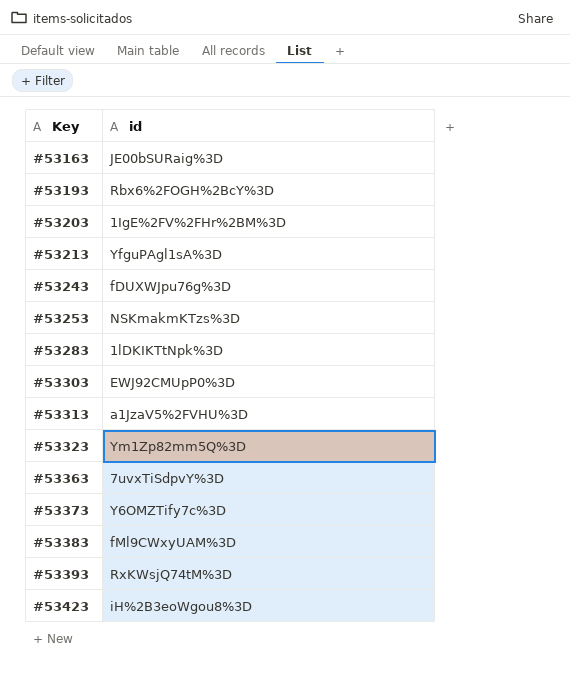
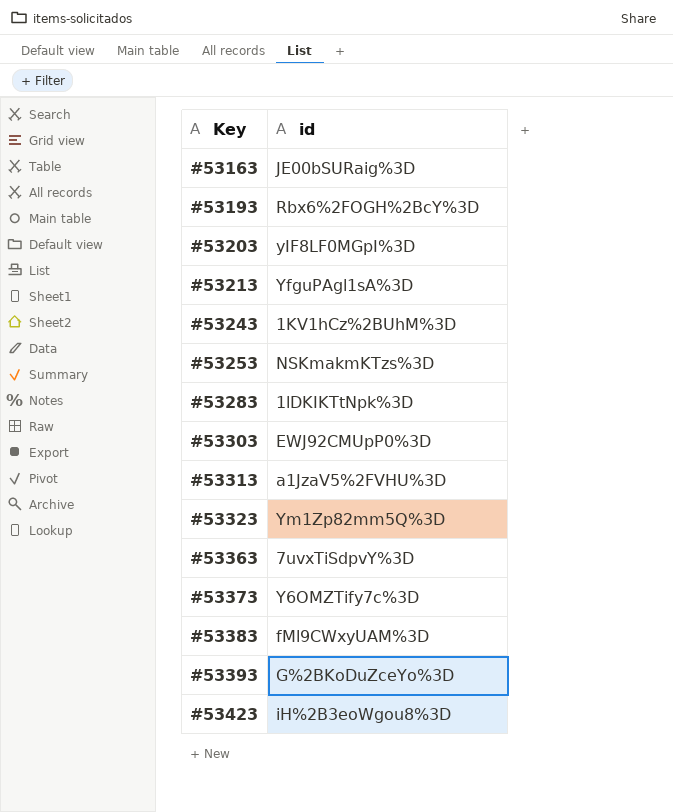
#53203 | id: 1IgE%2FV%2FHr%2BM%3D -> yIF8LF0MGpI%3D
#53243 | id: fDUXWJpu76g%3D -> 1KV1hCz%2BUhM%3D
#53393 | id: RxKWsjQ74tM%3D -> G%2BKoDuZceYo%3D

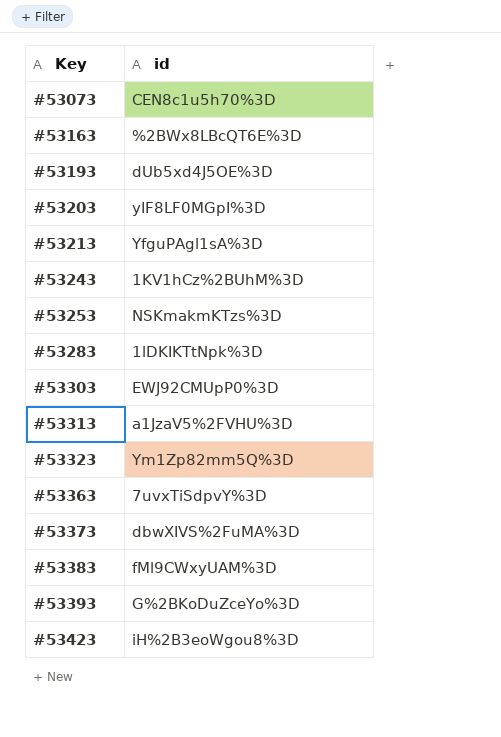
row #53073: none -> CEN8c1u5h70%3D
#53163 | id: JE00bSURaig%3D -> %2BWx8LBcQT6E%3D
#53193 | id: Rbx6%2FOGH%2BcY%3D -> dUb5xd4J5OE%3D
#53373 | id: Y6OMZTify7c%3D -> dbwXIVS%2FuMA%3D

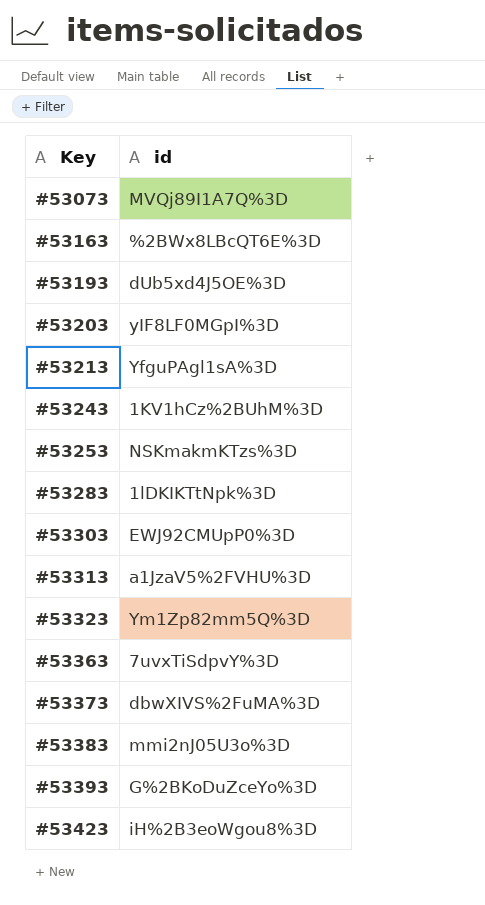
#53073 | id: CEN8c1u5h70%3D -> MVQj89I1A7Q%3D
#53383 | id: fMl9CWxyUAM%3D -> mmi2nJ05U3o%3D

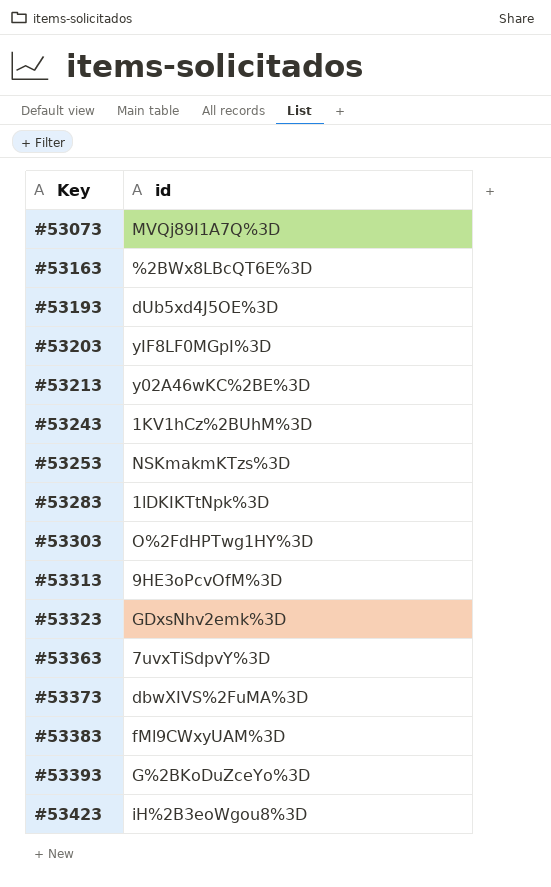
#53213 | id: YfguPAgl1sA%3D -> y02A46wKC%2BE%3D
#53303 | id: EWJ92CMUpP0%3D -> O%2FdHPTwg1HY%3D
#53313 | id: a1JzaV5%2FVHU%3D -> 9HE3oPcvOfM%3D
#53323 | id: Ym1Zp82mm5Q%3D -> GDxsNhv2emk%3D
#53383 | id: mmi2nJ05U3o%3D -> fMl9CWxyUAM%3D

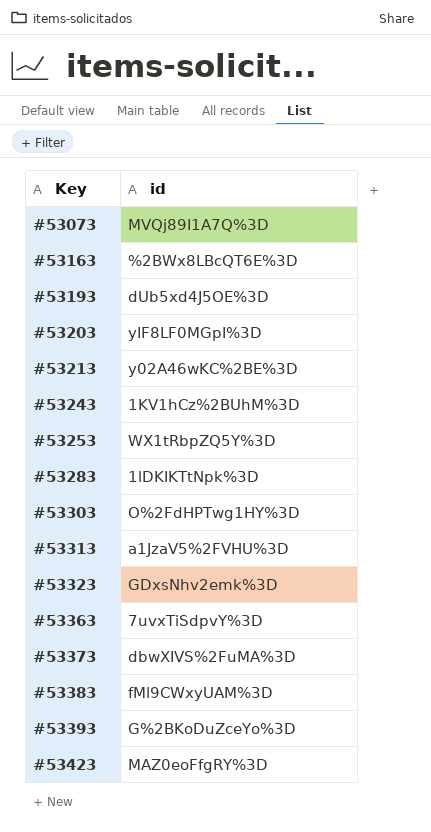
#53253 | id: NSKmakmKTzs%3D -> WX1tRbpZQ5Y%3D
#53313 | id: 9HE3oPcvOfM%3D -> a1JzaV5%2FVHU%3D
#53423 | id: iH%2B3eoWgou8%3D -> MAZ0eoFfgRY%3D

